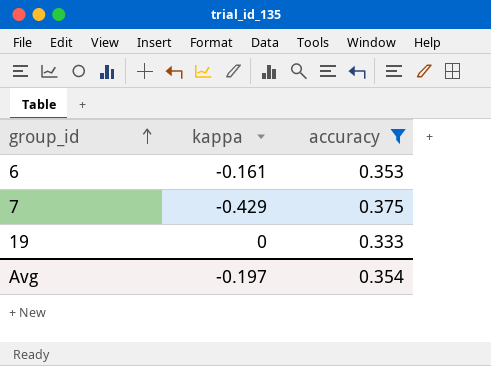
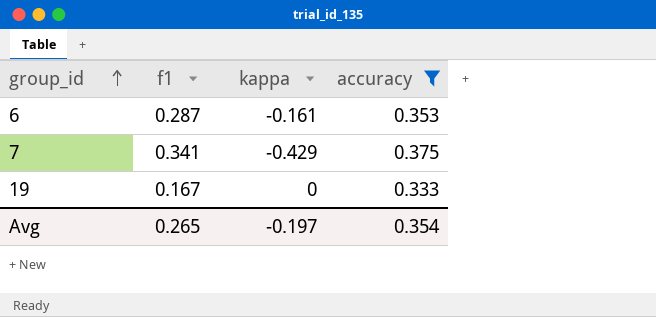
column f1 | position: none -> 2

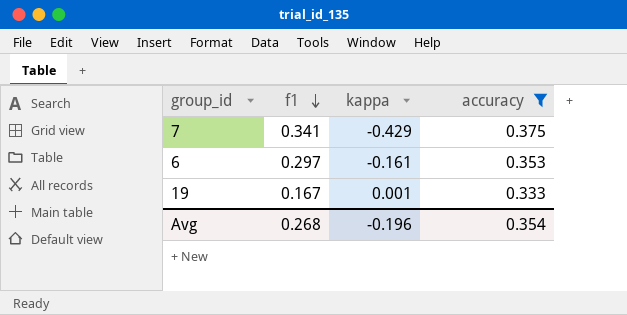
row order: group_id ascending -> f1 descending
6 | f1: 0.287 -> 0.297
19 | kappa: 0 -> 0.001
Avg | f1: 0.265 -> 0.268
Avg | kappa: -0.197 -> -0.196

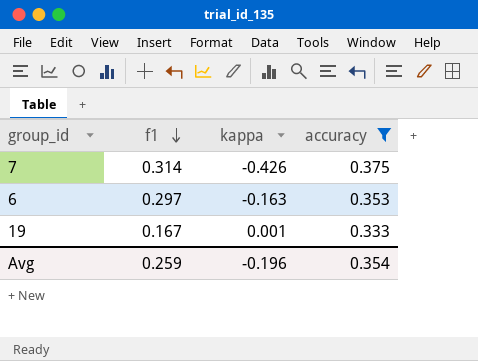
7 | f1: 0.341 -> 0.314
7 | kappa: -0.429 -> -0.426
6 | kappa: -0.161 -> -0.163
Avg | f1: 0.268 -> 0.259

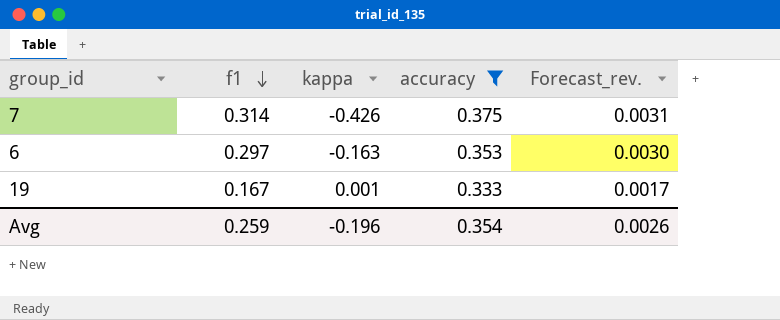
column Forecast_rev. | formula: none -> [f1] * 0.01

